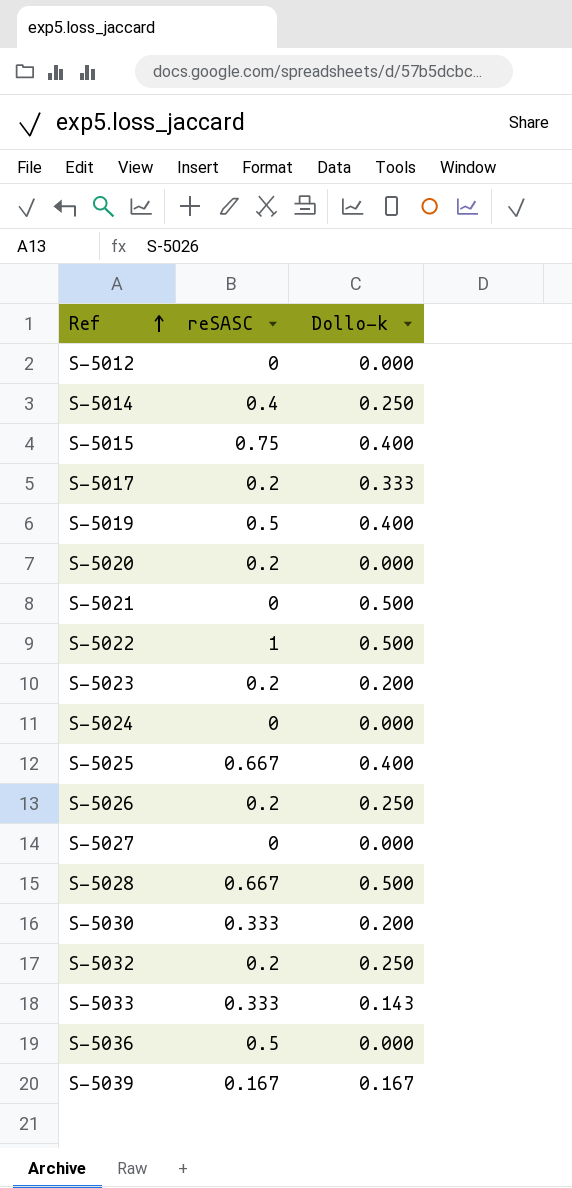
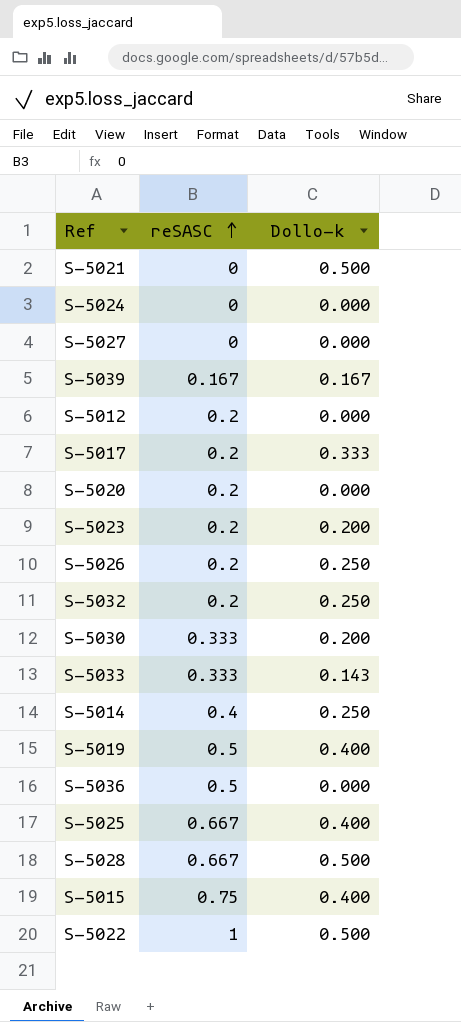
row order: Ref ascending -> reSASC ascending
S-5012 | reSASC: 0 -> 0.2

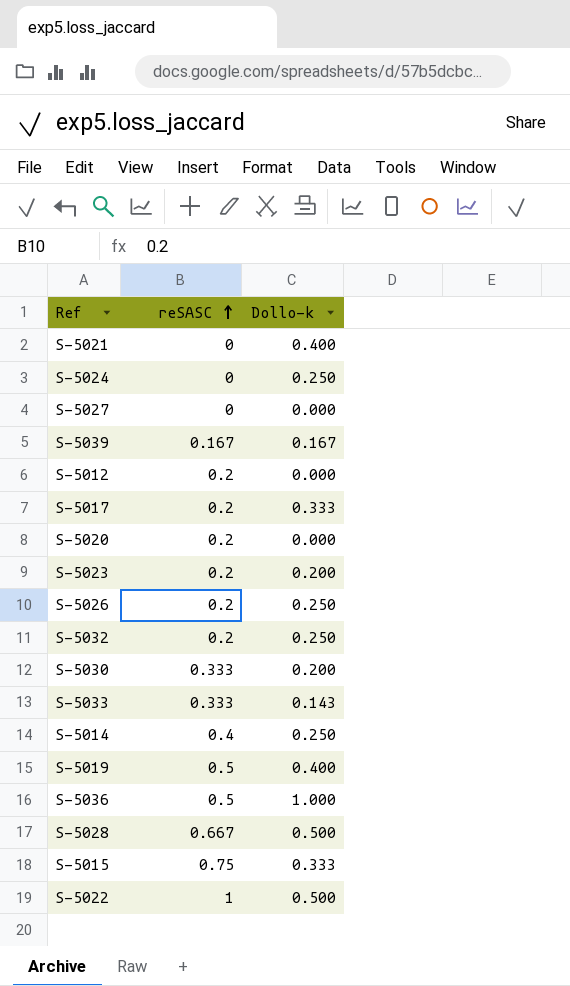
row S-5025: 0.667 | 0.400 -> none
S-5021 | Dollo-k: 0.500 -> 0.400
S-5024 | Dollo-k: 0.000 -> 0.250
S-5036 | Dollo-k: 0.000 -> 1.000
S-5015 | Dollo-k: 0.400 -> 0.333

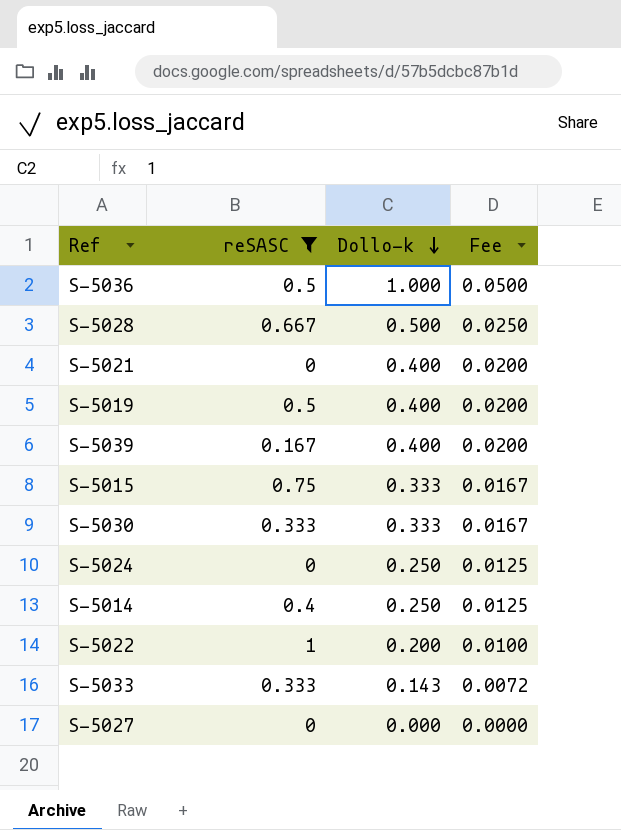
filter: none -> reSASC != 0.2
row order: reSASC ascending -> Dollo-k descending
column Fee | formula: none -> [Dollo-k] * 0.05
S-5039 | Dollo-k: 0.167 -> 0.400
S-5030 | Dollo-k: 0.200 -> 0.333
S-5022 | Dollo-k: 0.500 -> 0.200

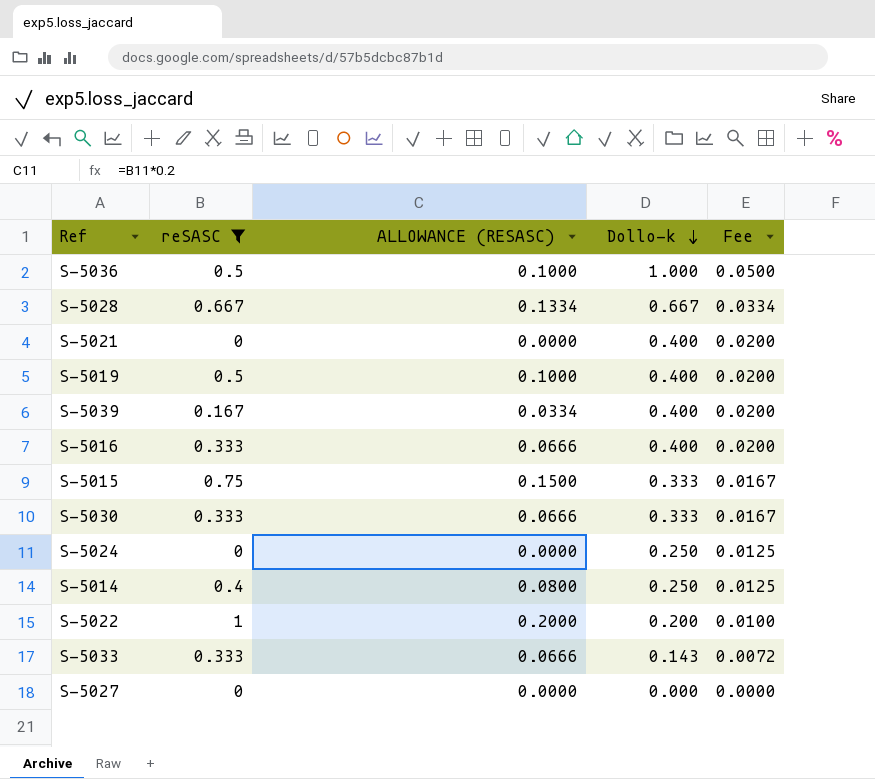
column ALLOWANCE (RESASC) | formula: none -> [reSASC] * 0.2
S-5028 | Dollo-k: 0.500 -> 0.667
S-5028 | Fee: 0.0250 -> 0.0334
row S-5016: none -> 0.333 | 0.0666 | 0.400 | 0.0200

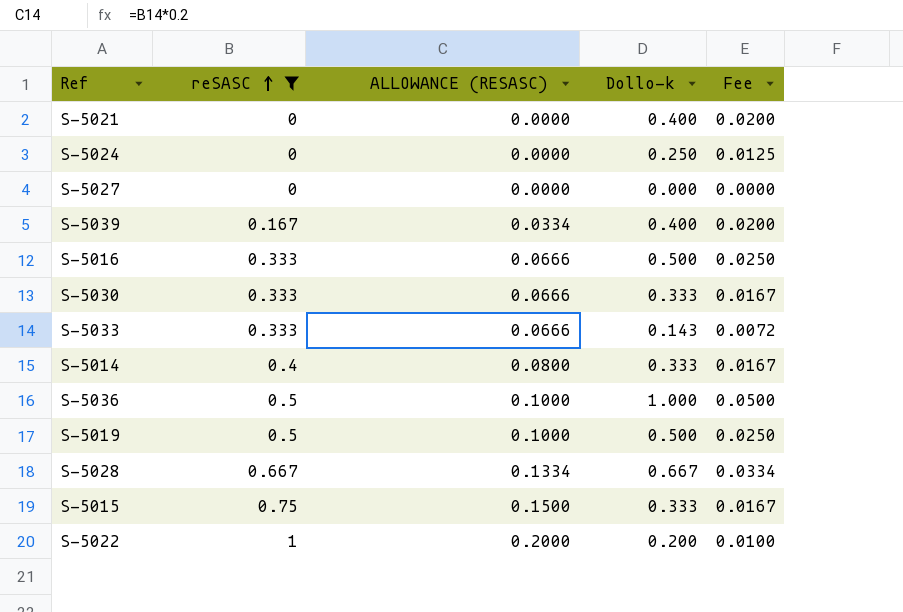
row order: Dollo-k descending -> reSASC ascending
S-5016 | Dollo-k: 0.400 -> 0.500
S-5016 | Fee: 0.0200 -> 0.0250
S-5014 | Dollo-k: 0.250 -> 0.333
S-5014 | Fee: 0.0125 -> 0.0167
S-5019 | Dollo-k: 0.400 -> 0.500
S-5019 | Fee: 0.0200 -> 0.0250

